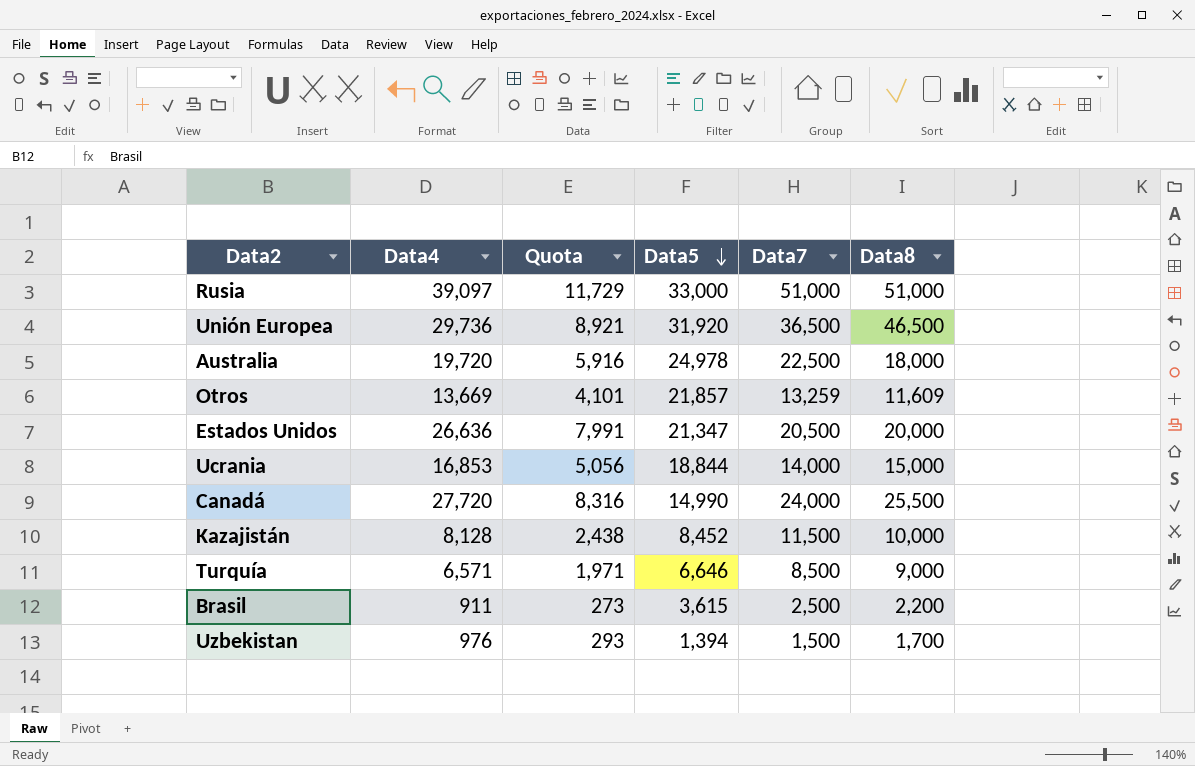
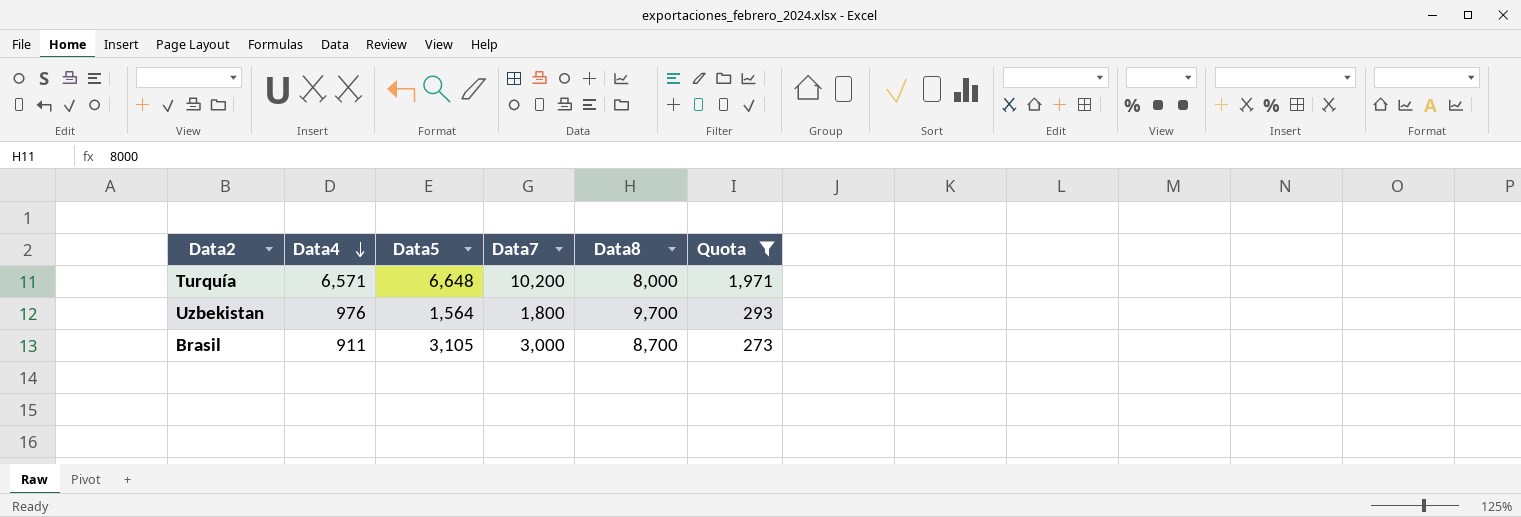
filter: none -> Quota <= 1,971
row order: Data5 descending -> Data4 descending
column Quota | position: 3 -> 6
Turquía | Data5: 6,646 -> 6,648
Turquía | Data7: 8,500 -> 10,200
Turquía | Data8: 9,000 -> 8,000
Uzbekistan | Data5: 1,394 -> 1,564
Uzbekistan | Data7: 1,500 -> 1,800
Uzbekistan | Data8: 1,700 -> 9,700
Brasil | Data5: 3,615 -> 3,105
Brasil | Data7: 2,500 -> 3,000
Brasil | Data8: 2,200 -> 8,700

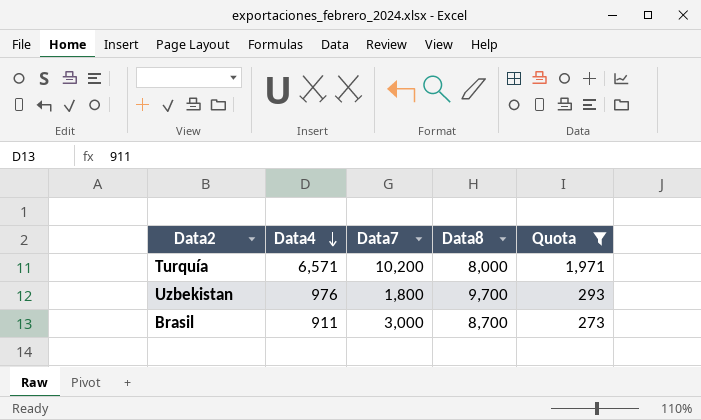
column Data5 | position: 3 -> none

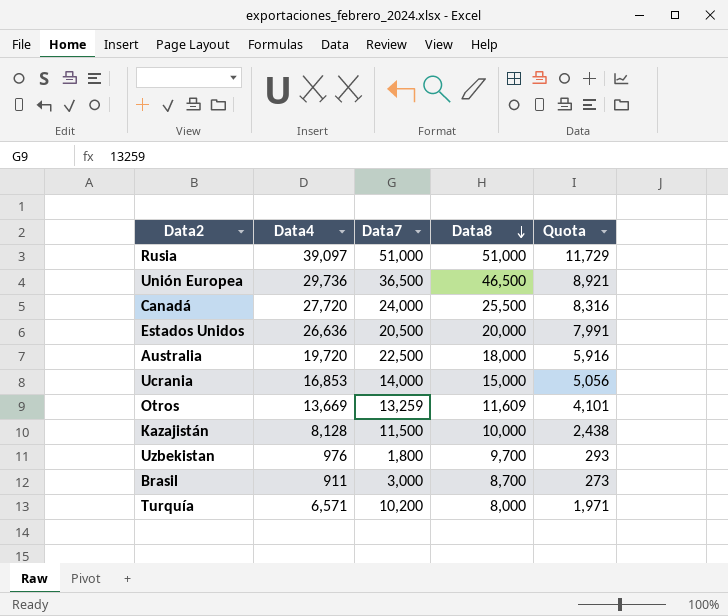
filter: Quota <= 1,971 -> none
row order: Data4 descending -> Data8 descending

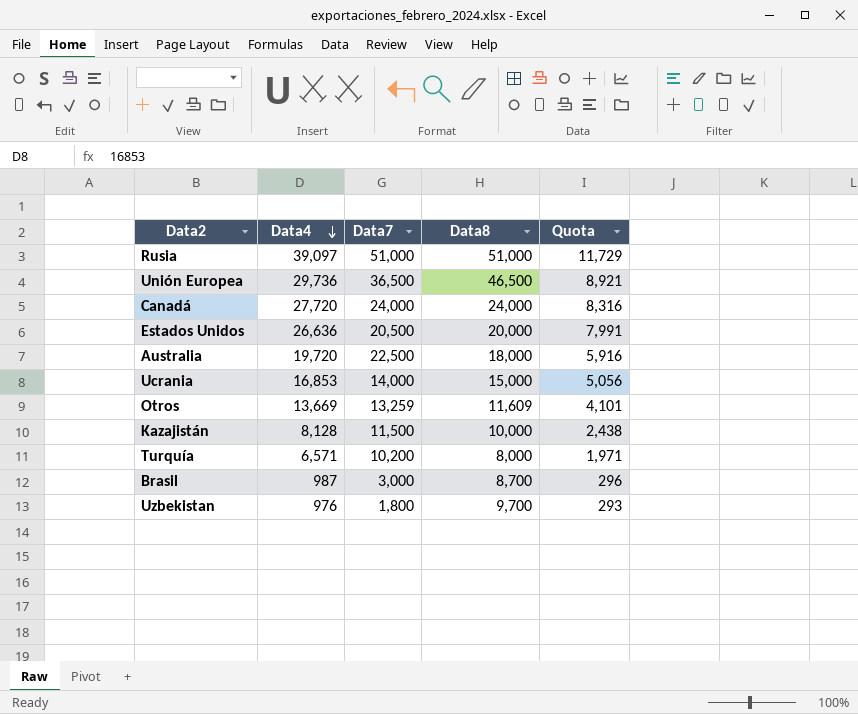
row order: Data8 descending -> Data4 descending
Canadá | Data8: 25,500 -> 24,000
Brasil | Data4: 911 -> 987
Brasil | Quota: 273 -> 296

